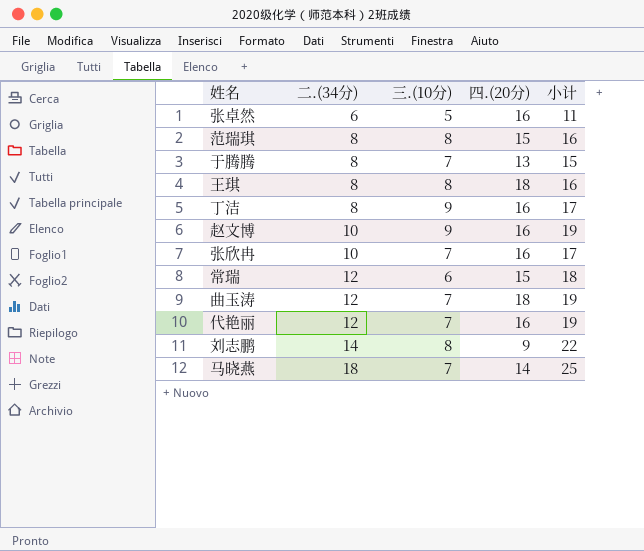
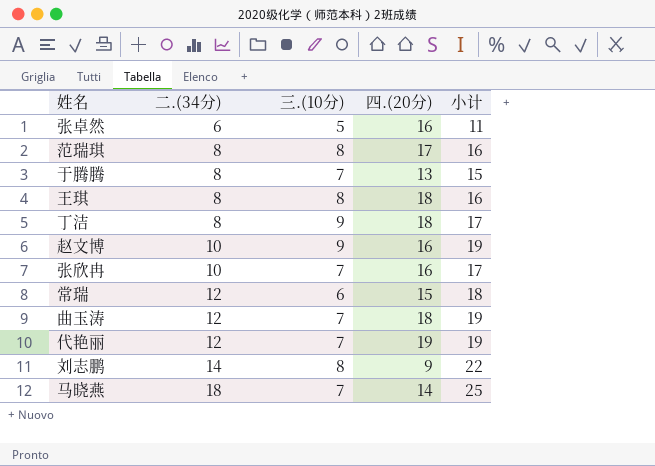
范瑞琪 | 四.(20分): 15 -> 17
丁洁 | 四.(20分): 16 -> 18
代艳丽 | 四.(20分): 16 -> 19

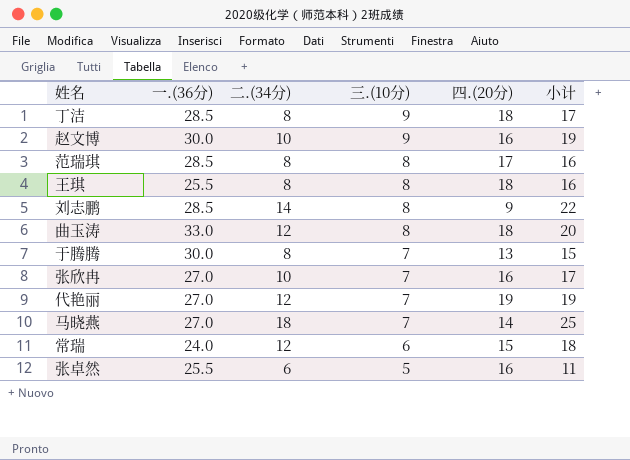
row order: 二.(34分) ascending -> 三.(10分) descending
column 一.(36分) | position: none -> 2
曲玉涛 | 三.(10分): 7 -> 8
曲玉涛 | 小计: 19 -> 20

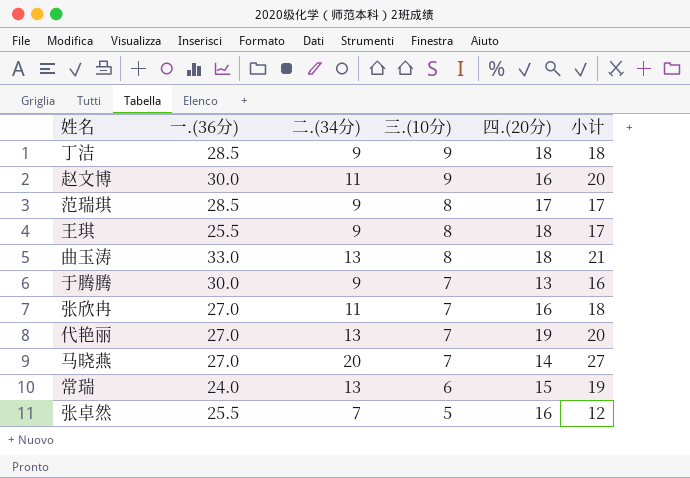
row 刘志鹏: 28.5 | 14 | 8 | 9 | 22 -> none
丁洁 | 二.(34分): 8 -> 9
丁洁 | 小计: 17 -> 18
赵文博 | 二.(34分): 10 -> 11
赵文博 | 小计: 19 -> 20
范瑞琪 | 二.(34分): 8 -> 9
范瑞琪 | 小计: 16 -> 17
王琪 | 二.(34分): 8 -> 9
王琪 | 小计: 16 -> 17
曲玉涛 | 二.(34分): 12 -> 13
曲玉涛 | 小计: 20 -> 21
于腾腾 | 二.(34分): 8 -> 9
于腾腾 | 小计: 15 -> 16
张欣冉 | 二.(34分): 10 -> 11
张欣冉 | 小计: 17 -> 18
代艳丽 | 二.(34分): 12 -> 13
代艳丽 | 小计: 19 -> 20
马晓燕 | 二.(34分): 18 -> 20
马晓燕 | 小计: 25 -> 27
常瑞 | 二.(34分): 12 -> 13
常瑞 | 小计: 18 -> 19
张卓然 | 二.(34分): 6 -> 7
张卓然 | 小计: 11 -> 12

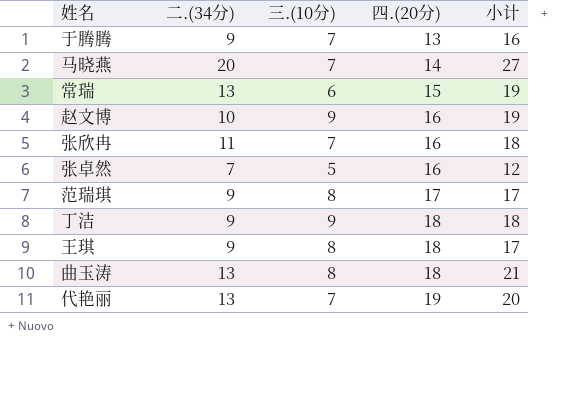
row order: 三.(10分) descending -> 四.(20分) ascending
column 一.(36分) | position: 2 -> none
赵文博 | 二.(34分): 11 -> 10
赵文博 | 小计: 20 -> 19

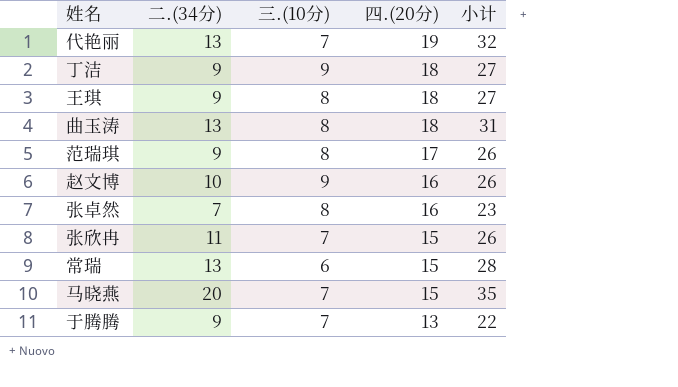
row order: 四.(20分) ascending -> 四.(20分) descending
column 小计 | formula: [二.(34分)] + [三.(10分)] -> [二.(34分)] + [四.(20分)]
张卓然 | 三.(10分): 5 -> 8
张欣冉 | 四.(20分): 16 -> 15
马晓燕 | 四.(20分): 14 -> 15

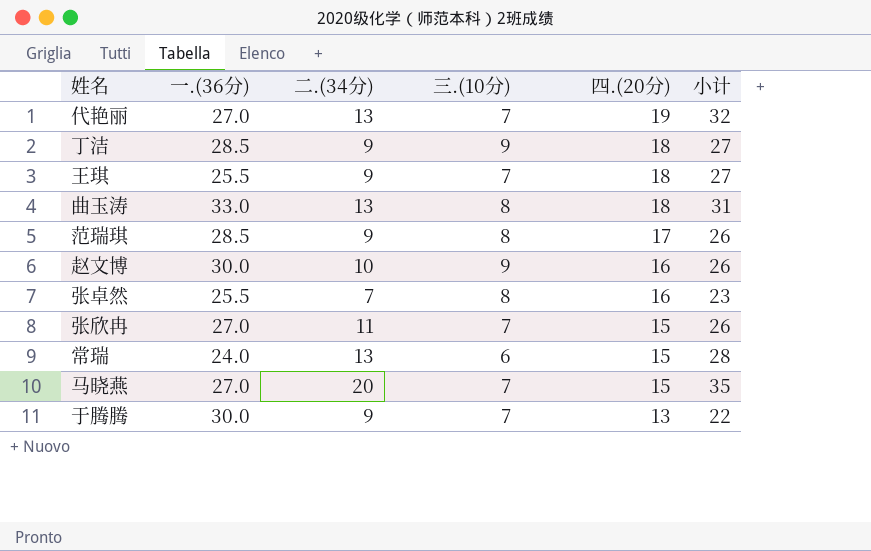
column 一.(36分) | position: none -> 2
王琪 | 三.(10分): 8 -> 7

